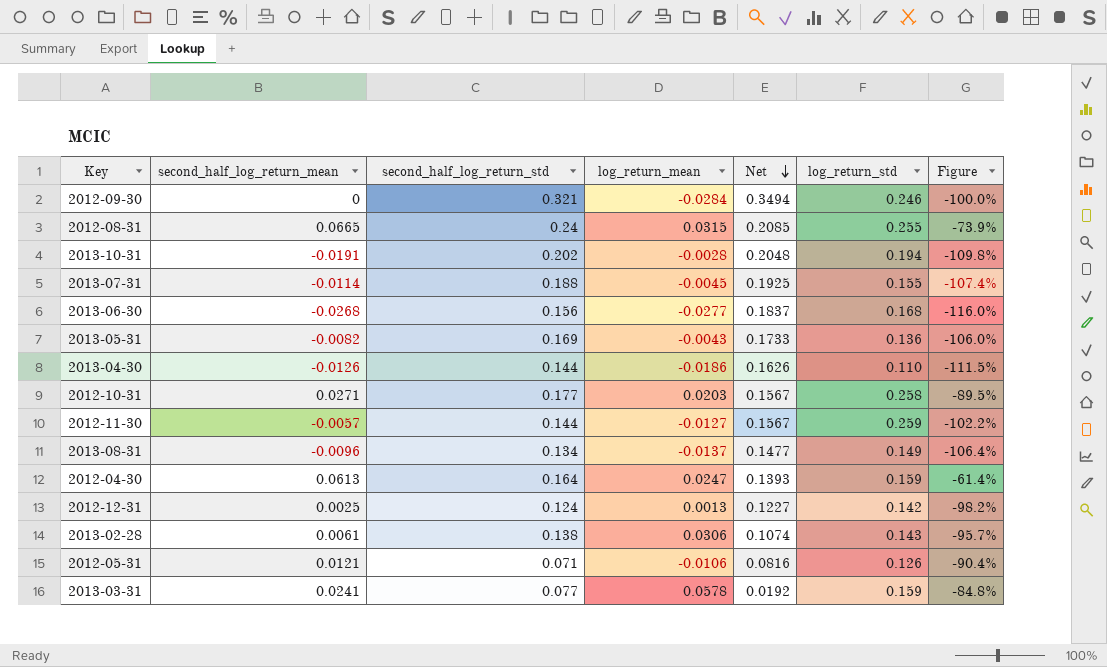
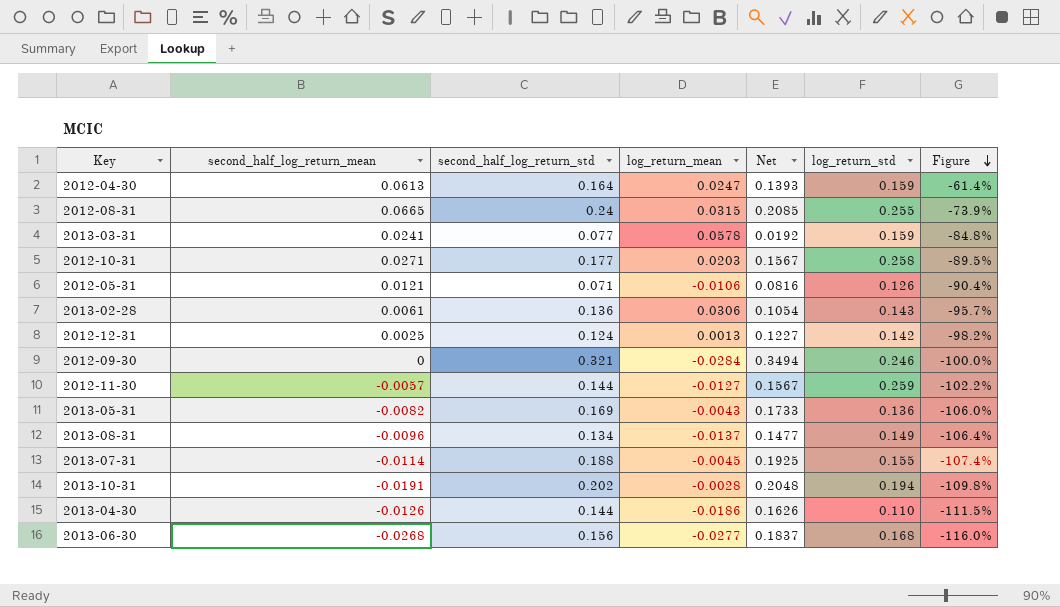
row order: Net descending -> Figure descending
2013-02-28 | second_half_log_return_std: 0.138 -> 0.136
2013-02-28 | Net: 0.1074 -> 0.1054

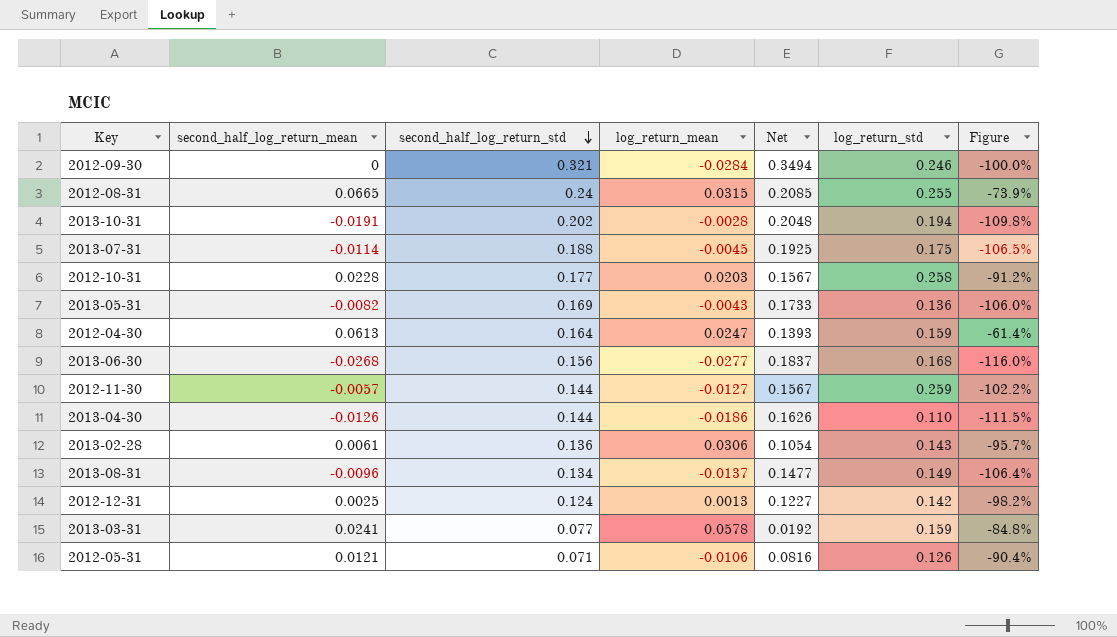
row order: Figure descending -> second_half_log_return_std descending
2013-07-31 | log_return_std: 0.155 -> 0.175
2013-07-31 | Figure: -107.4% -> -106.5%
2012-10-31 | second_half_log_return_mean: 0.0271 -> 0.0228
2012-10-31 | Figure: -89.5% -> -91.2%

